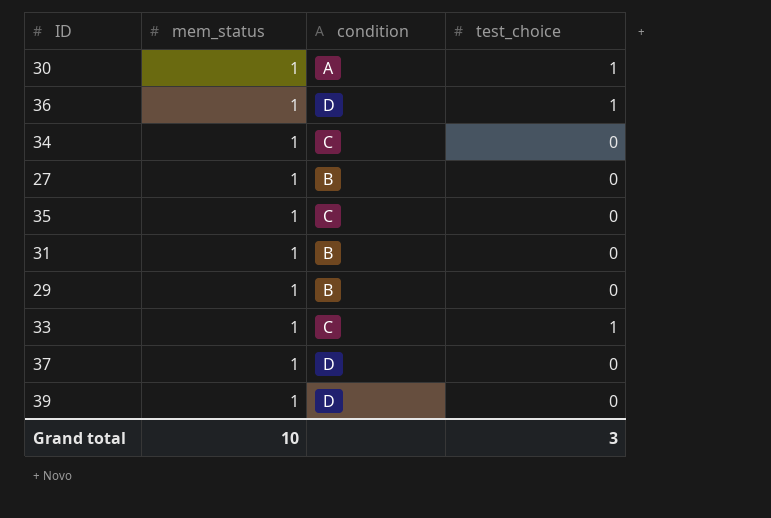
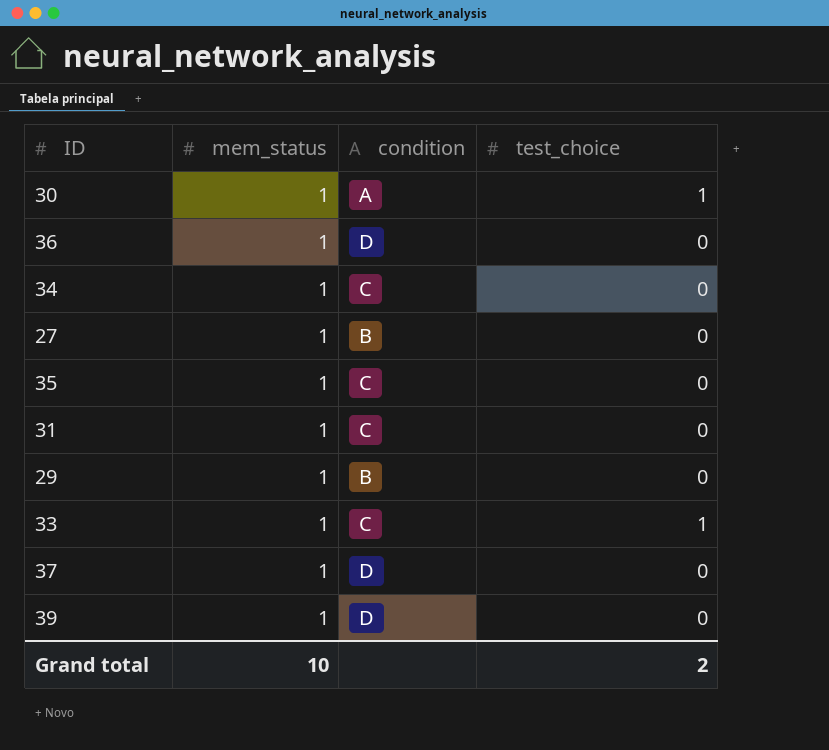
36 | test_choice: 1 -> 0
31 | condition: B -> C
Grand total | test_choice: 3 -> 2

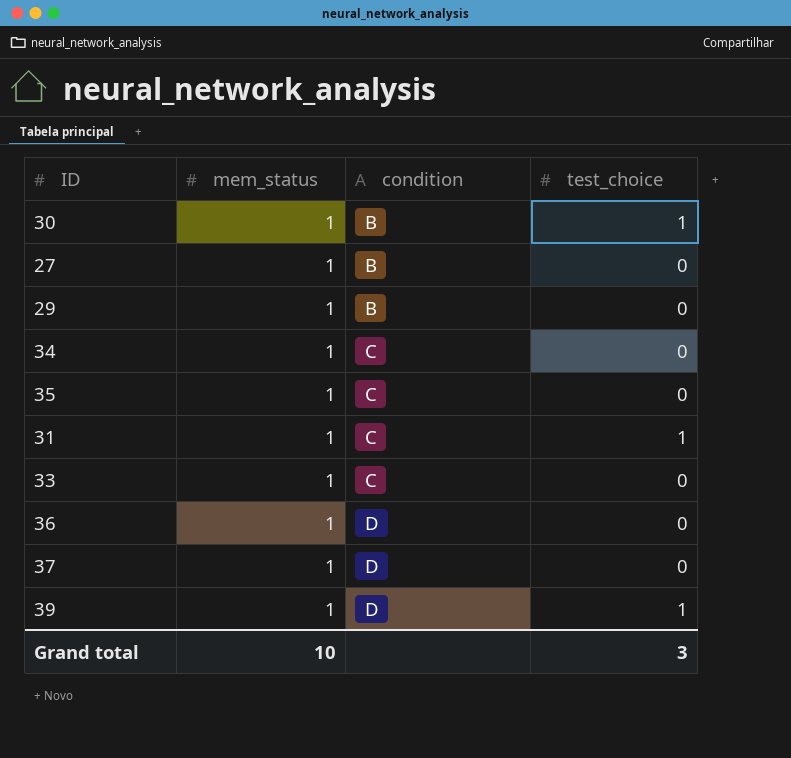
row order: none -> condition ascending
30 | condition: A -> B
31 | test_choice: 0 -> 1
33 | test_choice: 1 -> 0
39 | test_choice: 0 -> 1
Grand total | test_choice: 2 -> 3

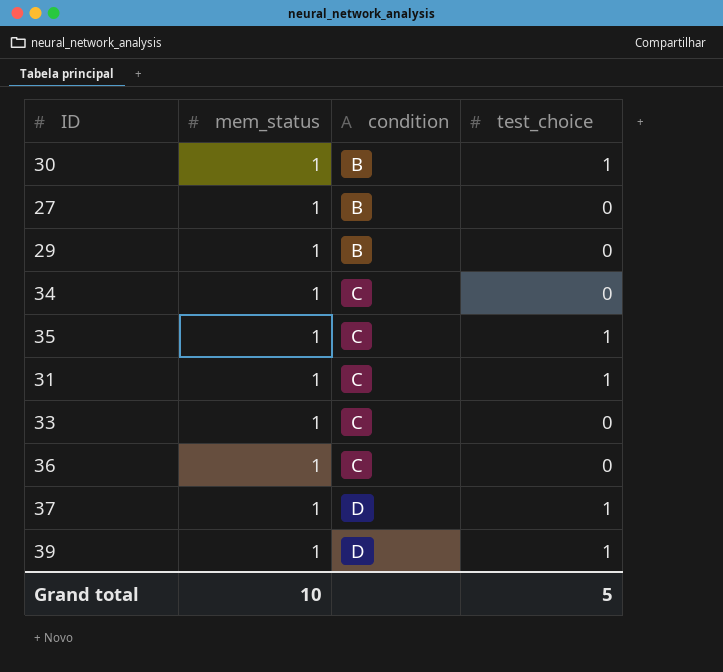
35 | test_choice: 0 -> 1
36 | condition: D -> C
37 | test_choice: 0 -> 1
Grand total | test_choice: 3 -> 5

